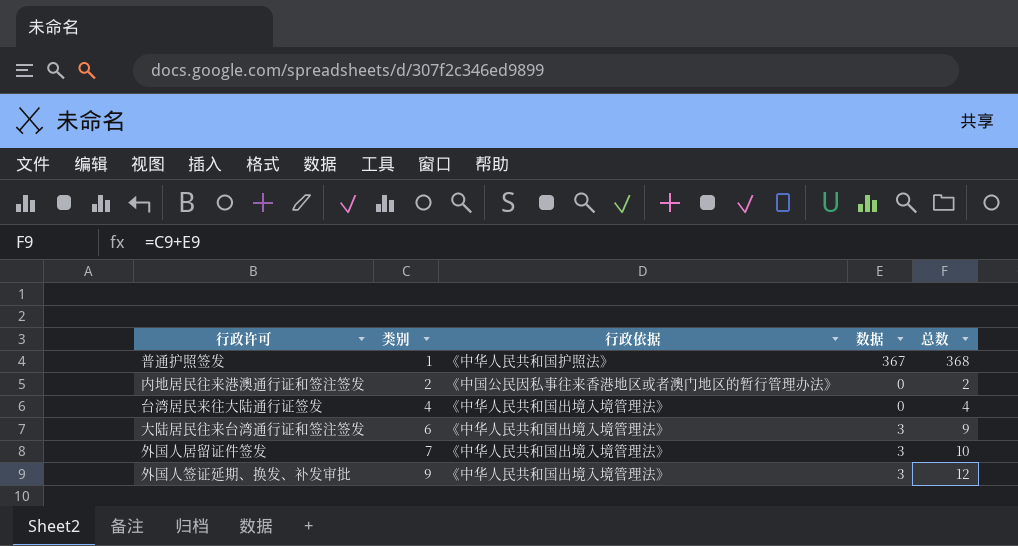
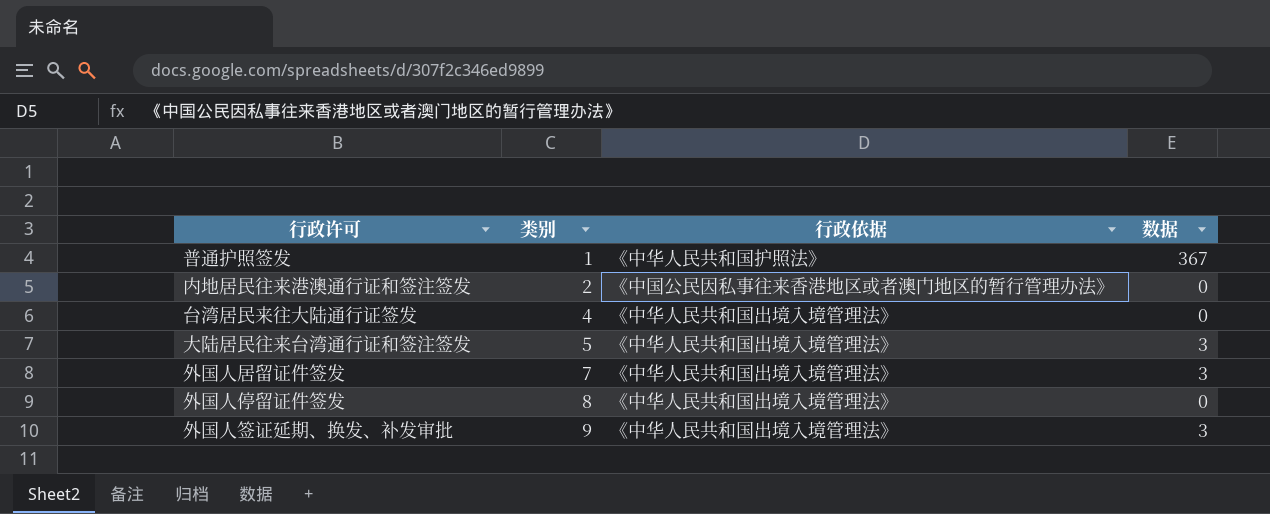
column 总数 | formula: [类别] + [数据] -> none
大陆居民往来台湾通行证和签注签发 | 类别: 6 -> 5
row 外国人停留证件签发: none -> 8 | 《中华人民共和国出境入境管理法》 | 0

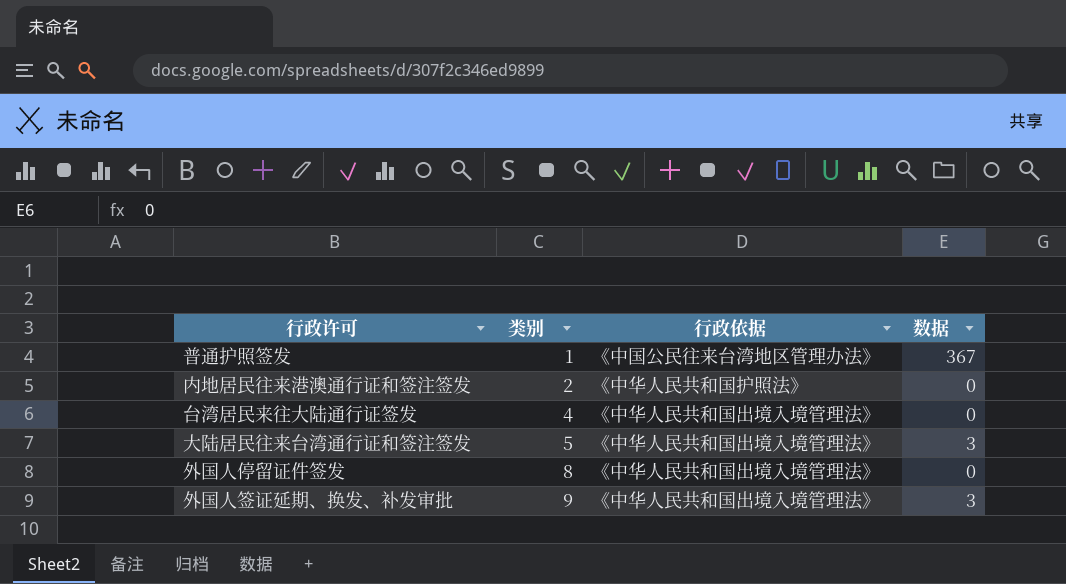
row 外国人居留证件签发: 7 | 《中华人民共和国出境入境管理法》 | 3 -> none
普通护照签发 | 行政依据: 《中华人民共和国护照法》 -> 《中国公民往来台湾地区管理办法》
内地居民往来港澳通行证和签注签发 | 行政依据: 《中国公民因私事往来香港地区或者澳门地区的暂行管理办法》 -> 《中华人民共和国护照法》

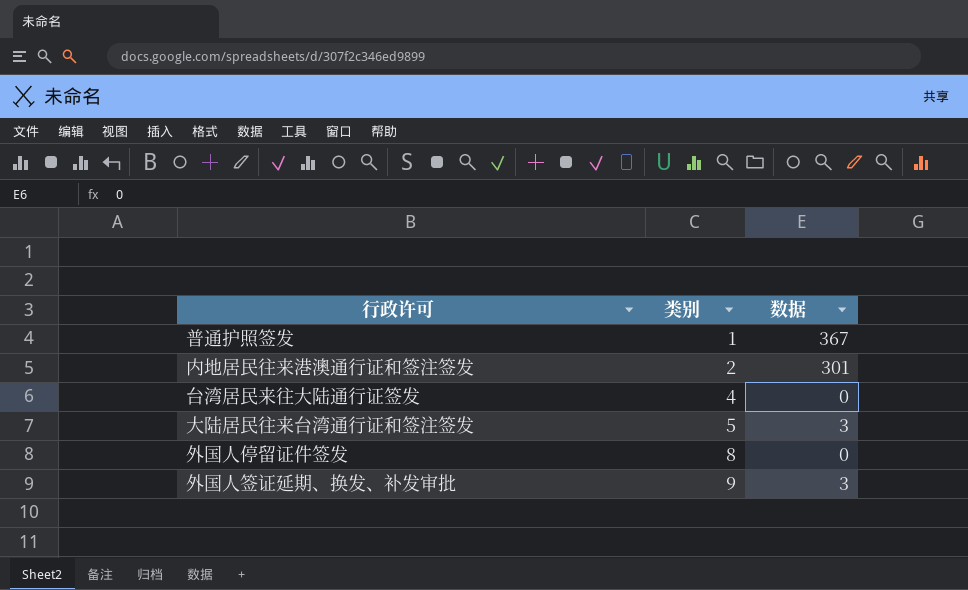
column 行政依据 | position: 3 -> none
内地居民往来港澳通行证和签注签发 | 数据: 0 -> 301

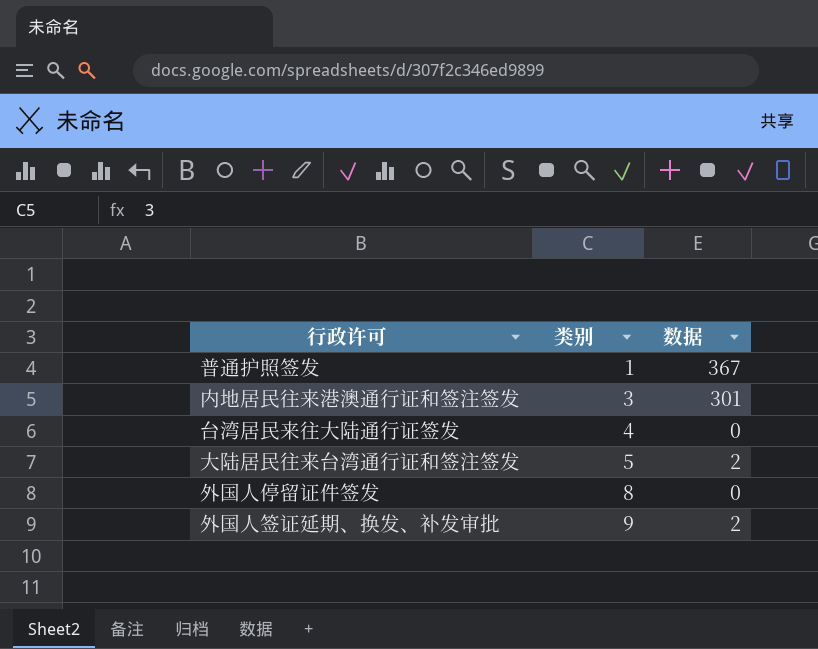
内地居民往来港澳通行证和签注签发 | 类别: 2 -> 3
大陆居民往来台湾通行证和签注签发 | 数据: 3 -> 2
外国人签证延期、换发、补发审批 | 数据: 3 -> 2

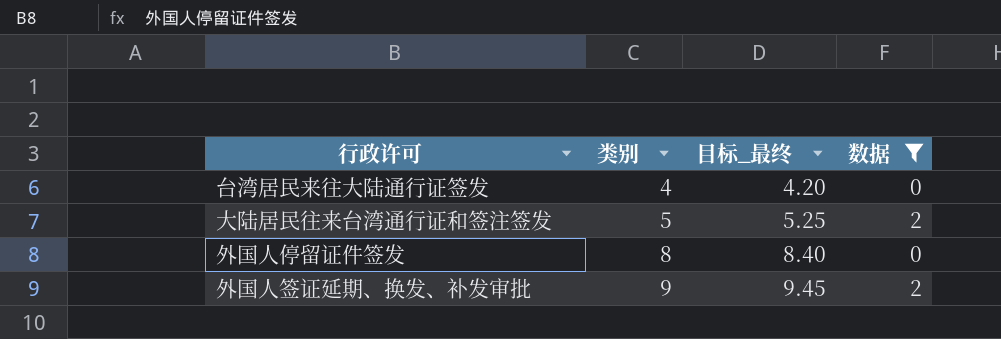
filter: none -> 数据 <= 2
column 目标_最终 | formula: none -> [类别] * 1.05

